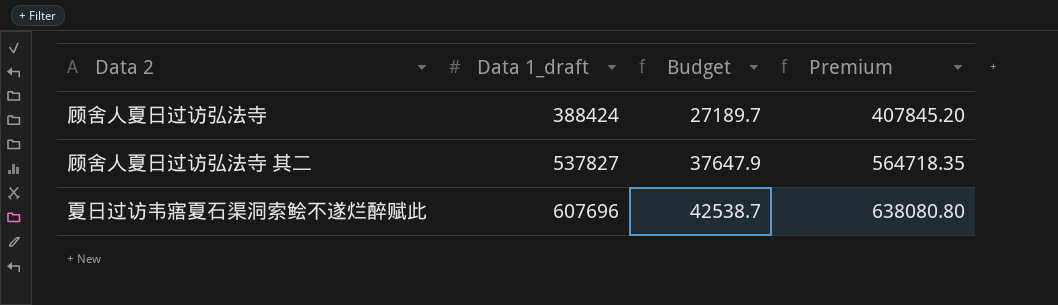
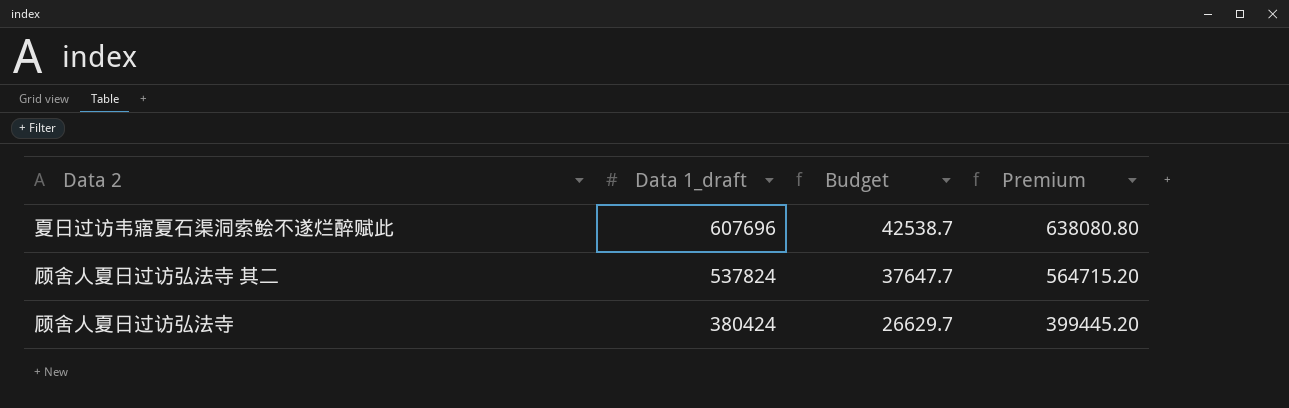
row order: Data 1_draft ascending -> Data 1_draft descending
顾舍人夏日过访弘法寺 其二 | Data 1_draft: 537827 -> 537824
顾舍人夏日过访弘法寺 其二 | Budget: 37647.9 -> 37647.7
顾舍人夏日过访弘法寺 其二 | Premium: 564718.35 -> 564715.20
顾舍人夏日过访弘法寺 | Data 1_draft: 388424 -> 380424
顾舍人夏日过访弘法寺 | Budget: 27189.7 -> 26629.7
顾舍人夏日过访弘法寺 | Premium: 407845.20 -> 399445.20

